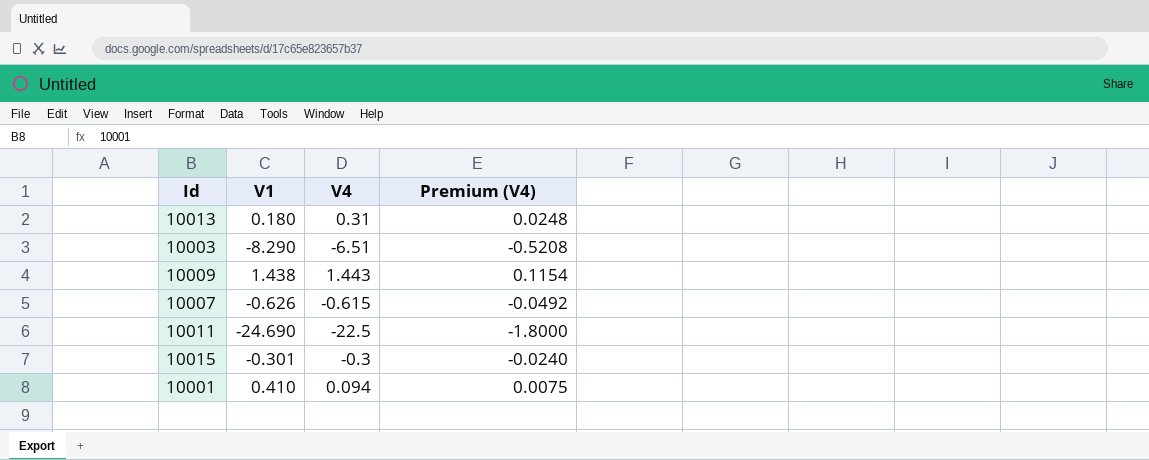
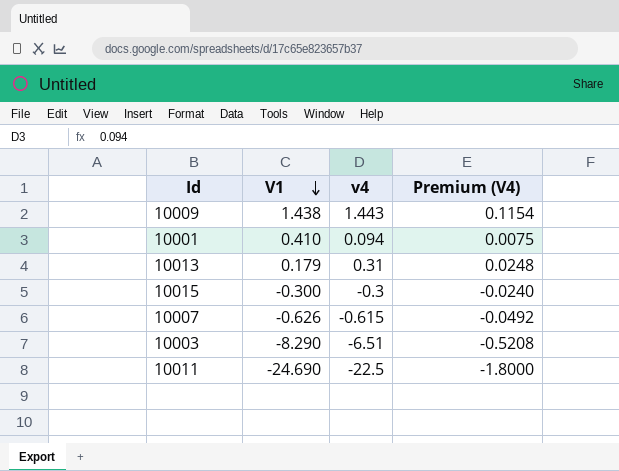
row order: none -> V1 descending
column name: V4 -> v4
10013 | V1: 0.180 -> 0.179
10015 | V1: -0.301 -> -0.300

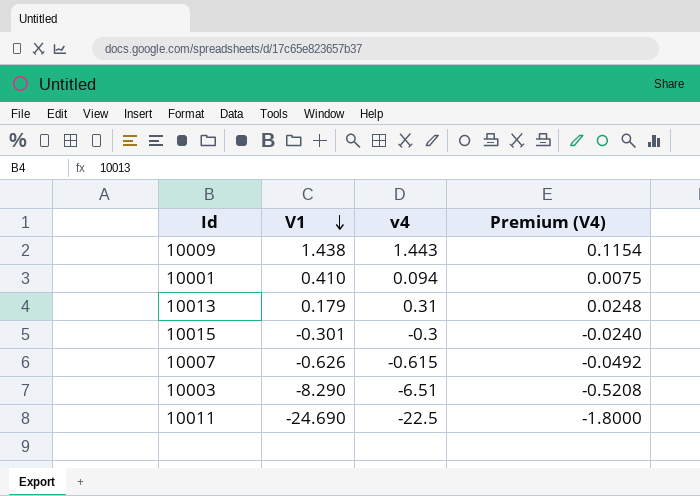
10015 | V1: -0.300 -> -0.301

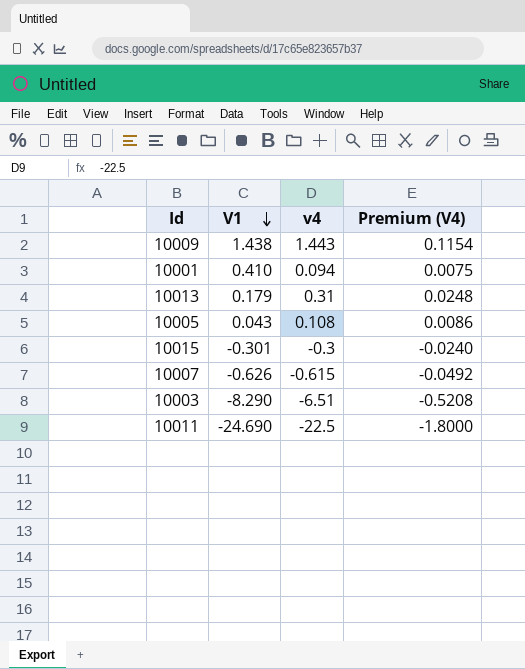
row 10005: none -> 0.043 | 0.108 | 0.0086

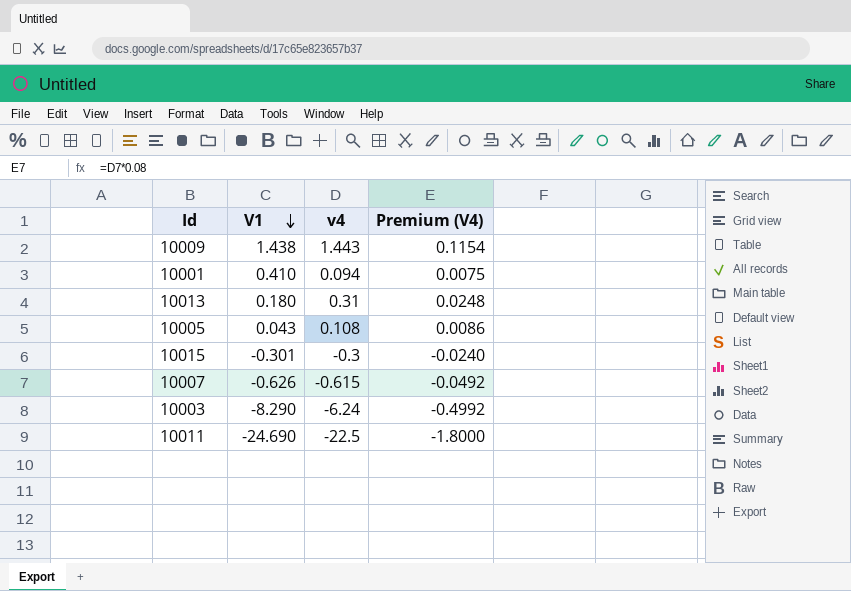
10013 | V1: 0.179 -> 0.180
10003 | v4: -6.51 -> -6.24
10003 | Premium (V4): -0.5208 -> -0.4992

